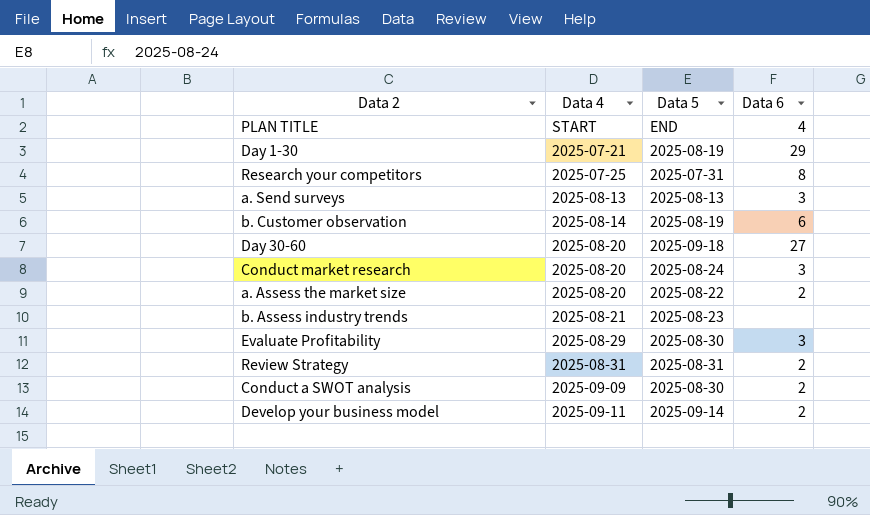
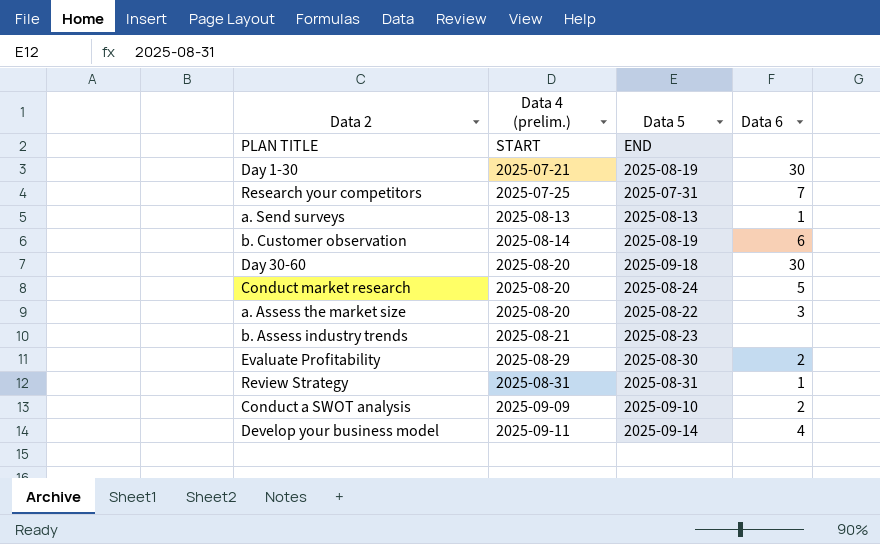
column name: Data 4 -> Data 4 (prelim.)
PLAN TITLE | Data 6: 4 -> none
Day 1-30 | Data 6: 29 -> 30
Research your competitors | Data 6: 8 -> 7
a. Send surveys | Data 6: 3 -> 1
Day 30-60 | Data 6: 27 -> 30
Conduct market research | Data 6: 3 -> 5
a. Assess the market size | Data 6: 2 -> 3
Evaluate Profitability | Data 6: 3 -> 2
Review Strategy | Data 6: 2 -> 1
Conduct a SWOT analysis | Data 5: 2025-08-30 -> 2025-09-10
Develop your business model | Data 6: 2 -> 4

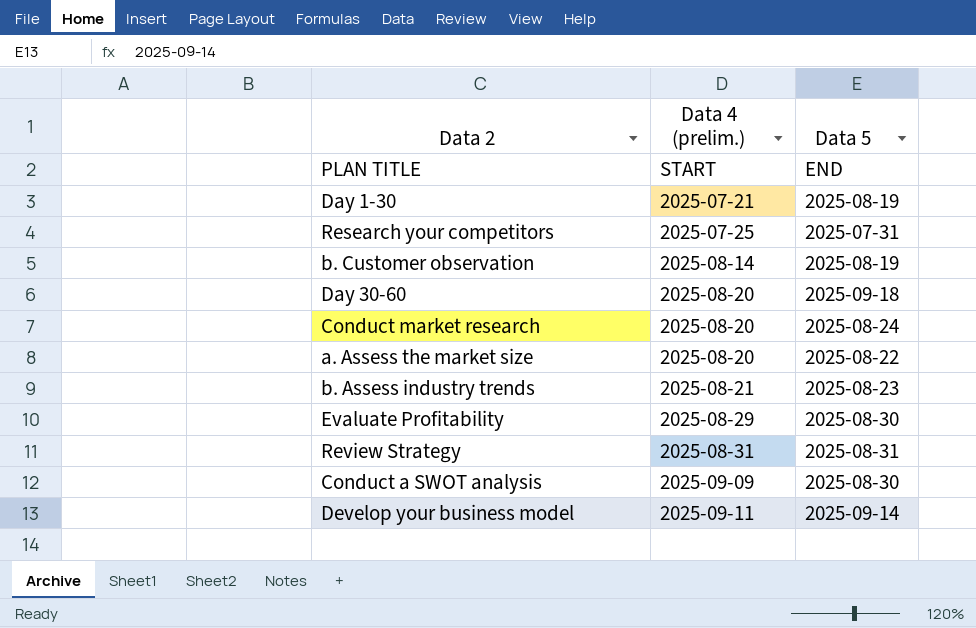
column Data 6 | position: 4 -> none
row a. Send surveys: 2025-08-13 | 2025-08-13 | 1 -> none
Conduct a SWOT analysis | Data 5: 2025-09-10 -> 2025-08-30

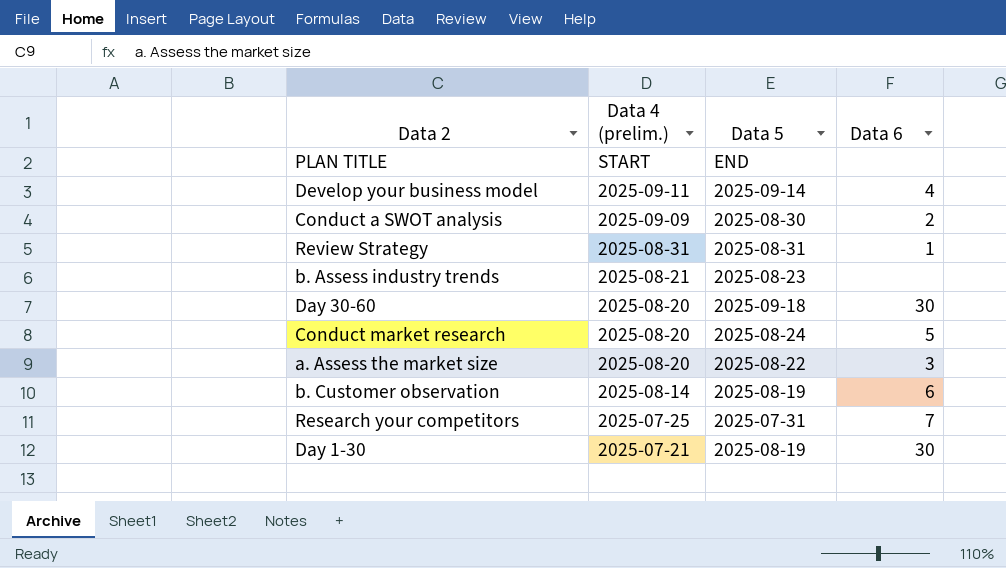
row order: none -> Data 4 (prelim.) descending
column Data 6 | position: none -> 4
row Evaluate Profitability: 2025-08-29 | 2025-08-30 -> none

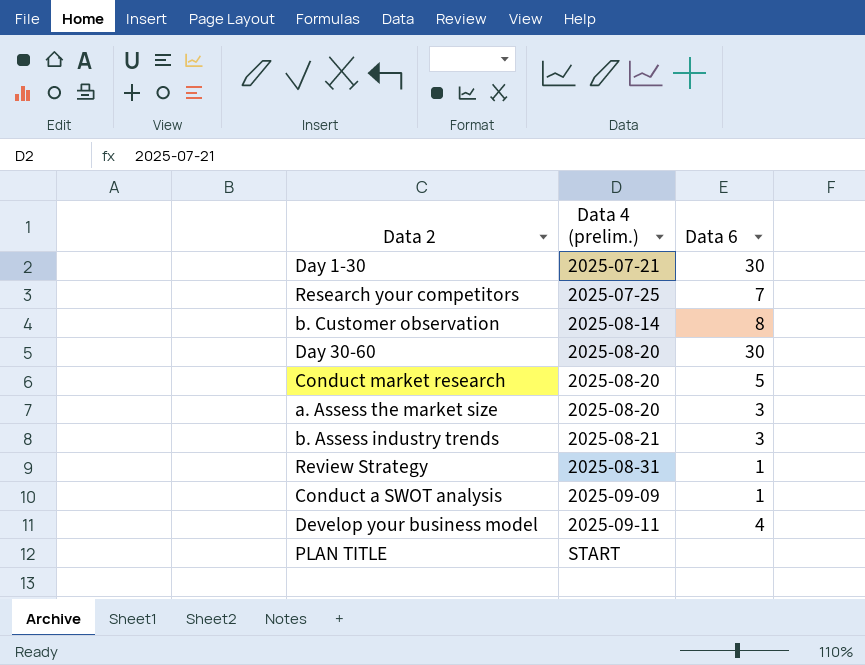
row order: Data 4 (prelim.) descending -> Data 4 (prelim.) ascending
column Data 5 | position: 3 -> none
b. Customer observation | Data 6: 6 -> 8
b. Assess industry trends | Data 6: none -> 3
Conduct a SWOT analysis | Data 6: 2 -> 1

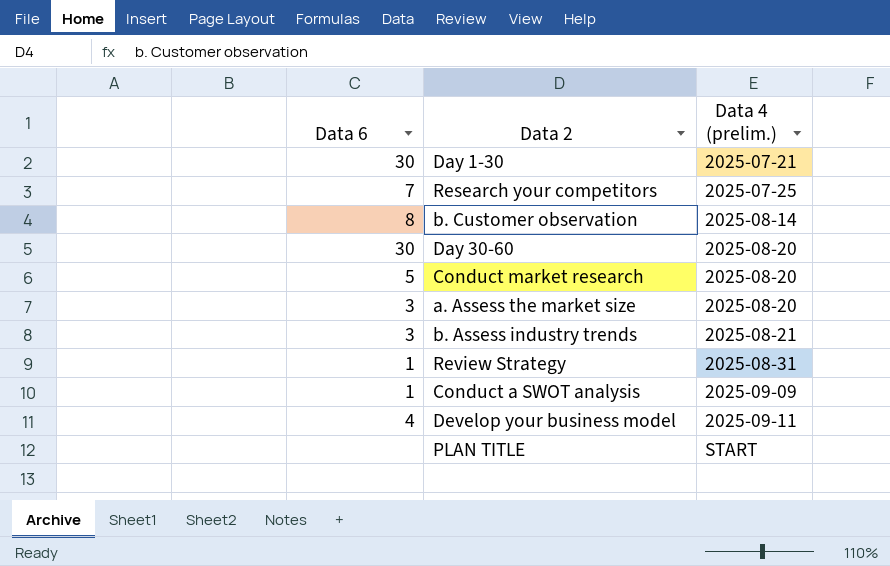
column Data 6 | position: 3 -> 1

